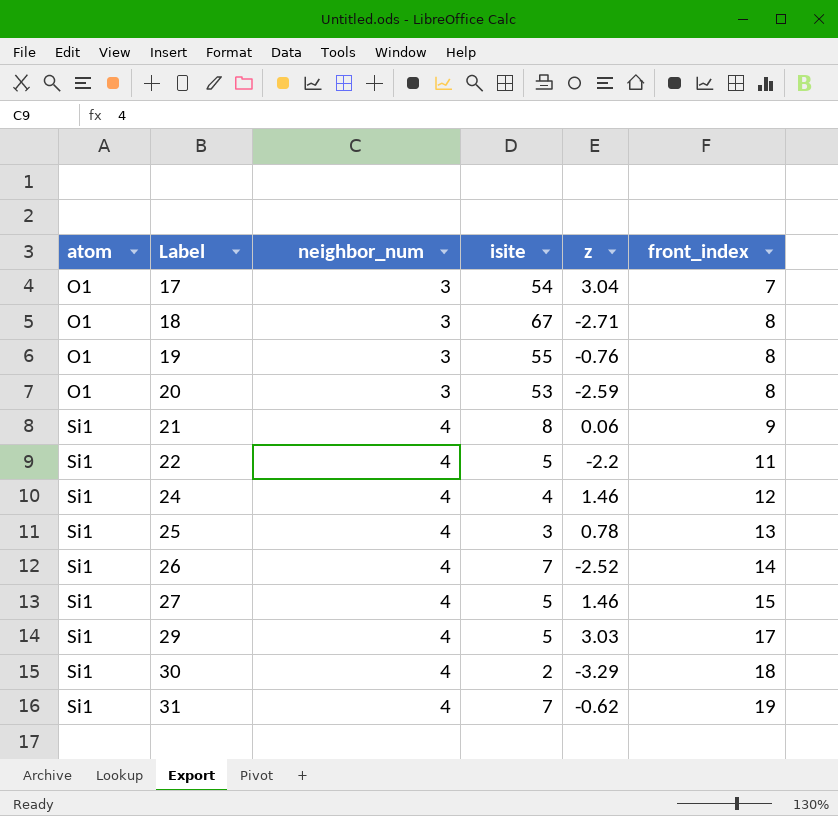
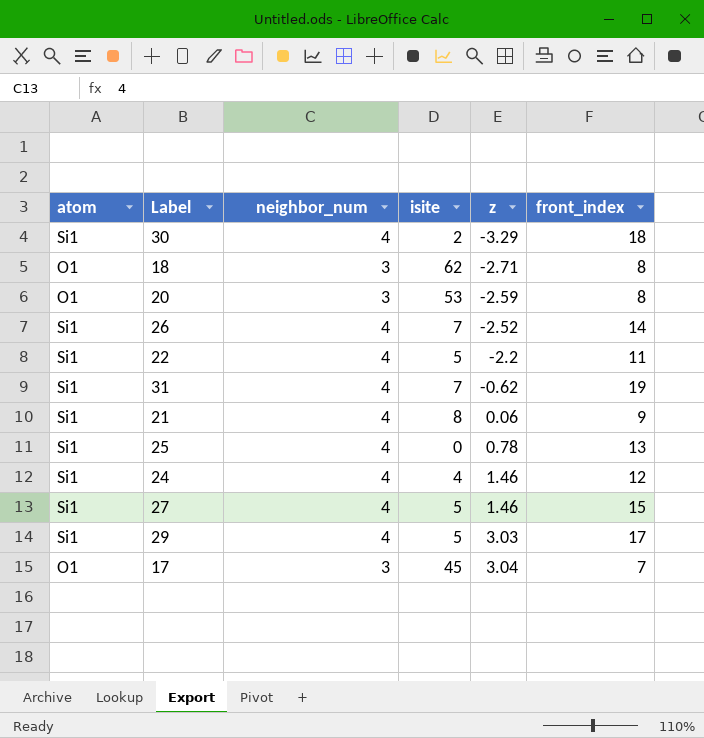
row order: atom ascending -> z ascending
row 19: O1 | 3 | 55 | -0.76 | 8 -> none
18 | isite: 67 -> 62
25 | isite: 3 -> 0
17 | isite: 54 -> 45

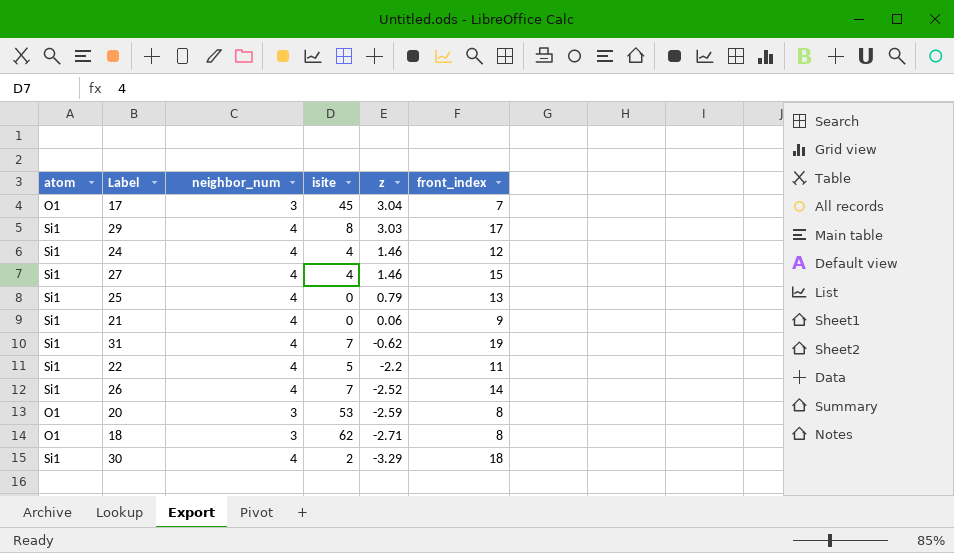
row order: z ascending -> z descending
29 | isite: 5 -> 8
27 | isite: 5 -> 4
25 | z: 0.78 -> 0.79
21 | isite: 8 -> 0

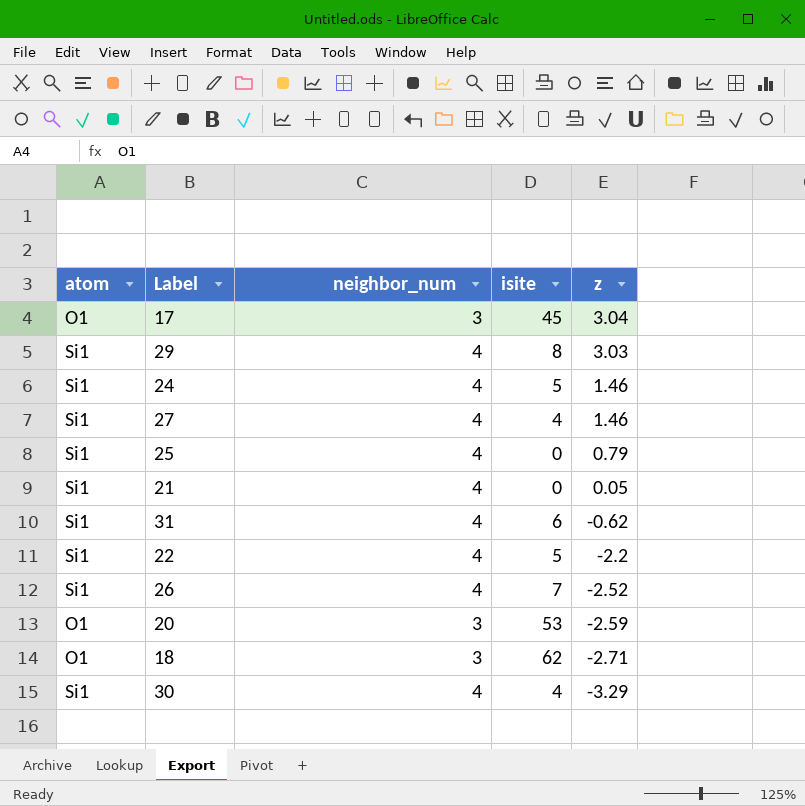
column front_index | position: 6 -> none
24 | isite: 4 -> 5
21 | z: 0.06 -> 0.05
31 | isite: 7 -> 6
30 | isite: 2 -> 4

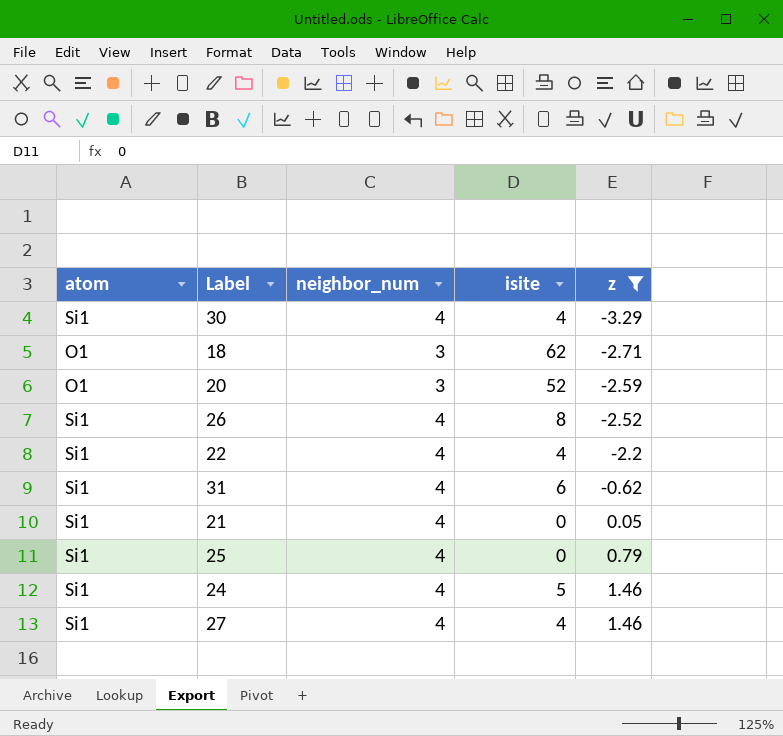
filter: none -> z <= 1.46
row order: z descending -> z ascending
20 | isite: 53 -> 52
26 | isite: 7 -> 8
22 | isite: 5 -> 4

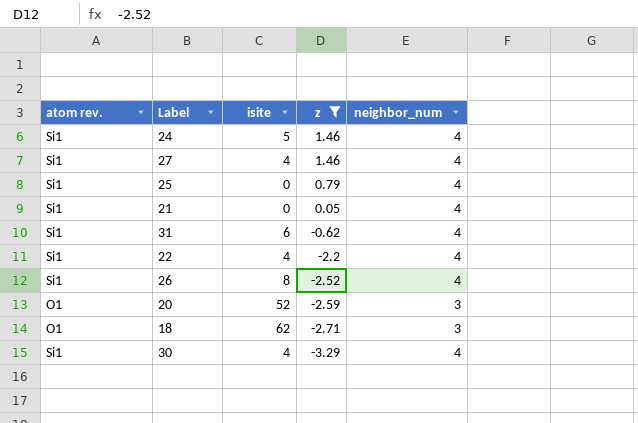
row order: z ascending -> z descending
column name: atom -> atom rev.
column neighbor_num | position: 3 -> 5

